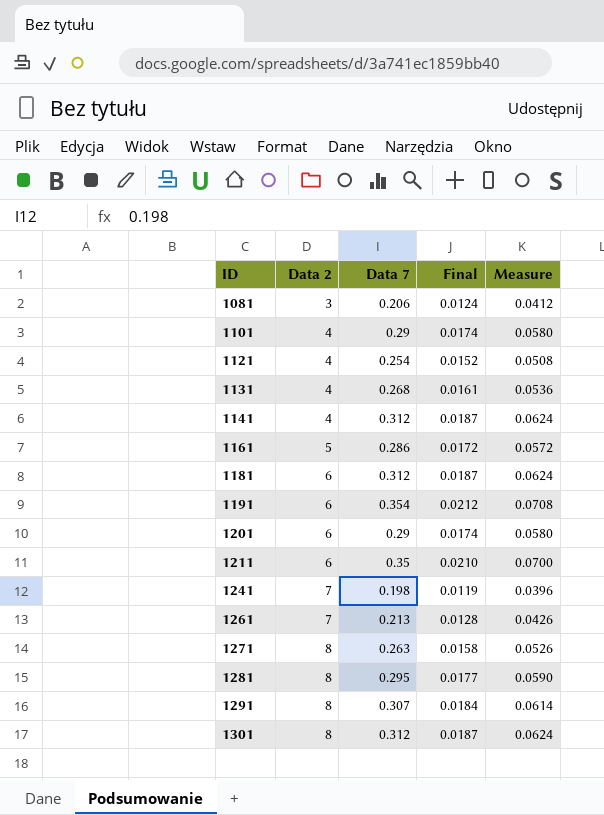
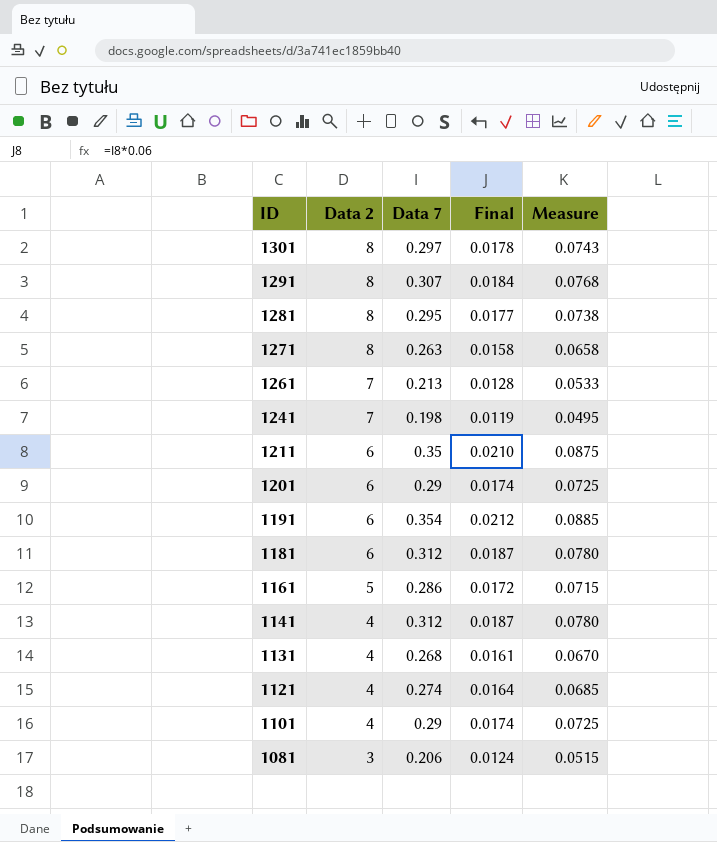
row order: ID ascending -> ID descending
column Measure | formula: [Data 7] * 0.2 -> [Data 7] * 0.25
1301 | Data 7: 0.312 -> 0.297
1301 | Final: 0.0187 -> 0.0178
1121 | Data 7: 0.254 -> 0.274
1121 | Final: 0.0152 -> 0.0164

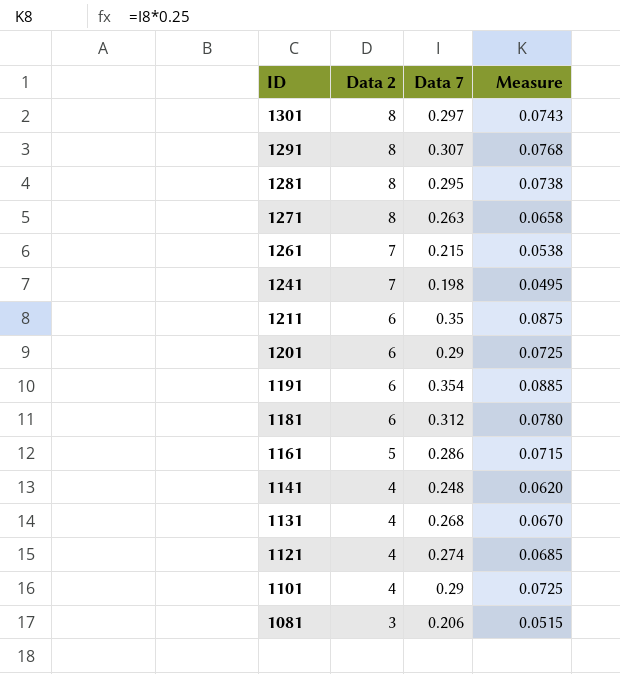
column Final | formula: [Data 7] * 0.06 -> none
1261 | Data 7: 0.213 -> 0.215
1261 | Measure: 0.0533 -> 0.0538
1141 | Data 7: 0.312 -> 0.248
1141 | Measure: 0.0780 -> 0.0620

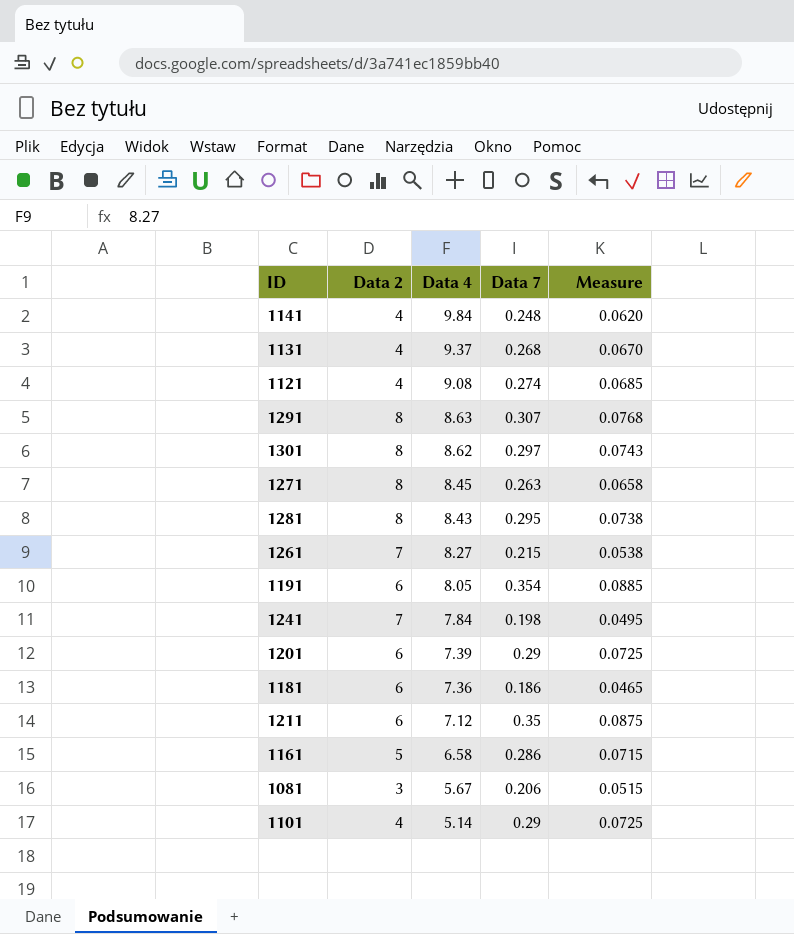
row order: ID descending -> Data 4 descending
column Data 4 | position: none -> 3
1181 | Data 7: 0.312 -> 0.186
1181 | Measure: 0.0780 -> 0.0465

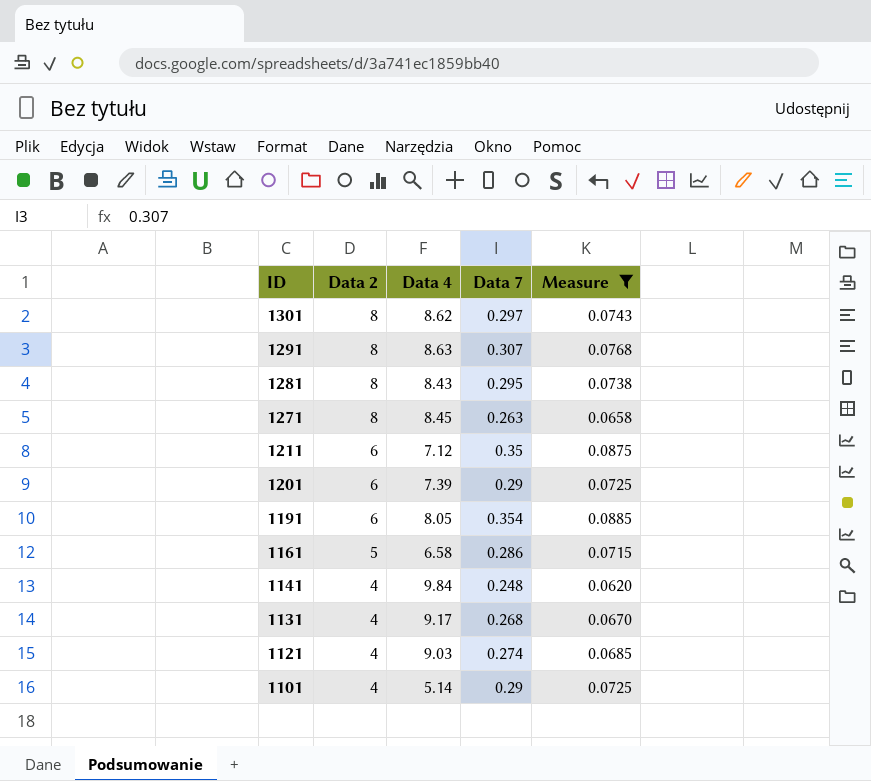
filter: none -> Measure >= 0.0620
row order: Data 4 descending -> ID descending
1131 | Data 4: 9.37 -> 9.17
1121 | Data 4: 9.08 -> 9.03

